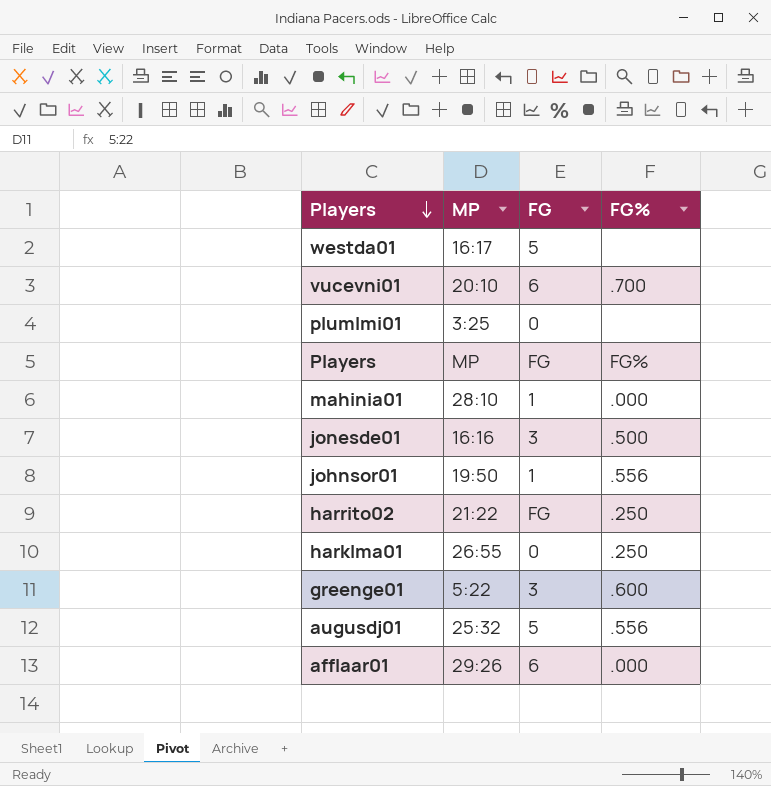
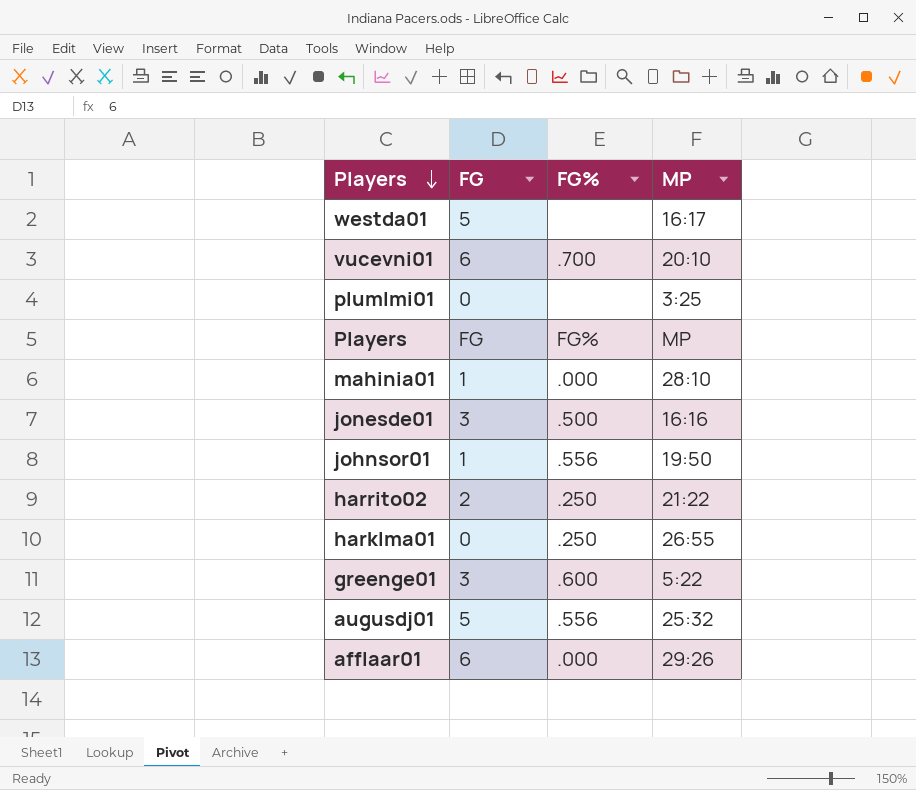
column MP | position: 2 -> 4
harrito02 | FG: FG -> 2

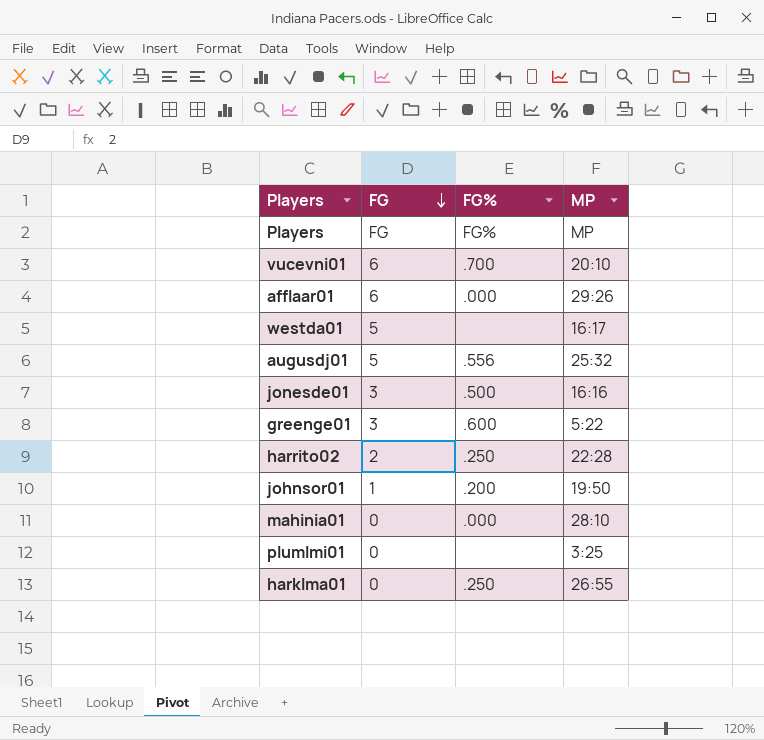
row order: Players descending -> FG descending
harrito02 | MP: 21:22 -> 22:28
johnsor01 | FG%: .556 -> .200
mahinia01 | FG: 1 -> 0

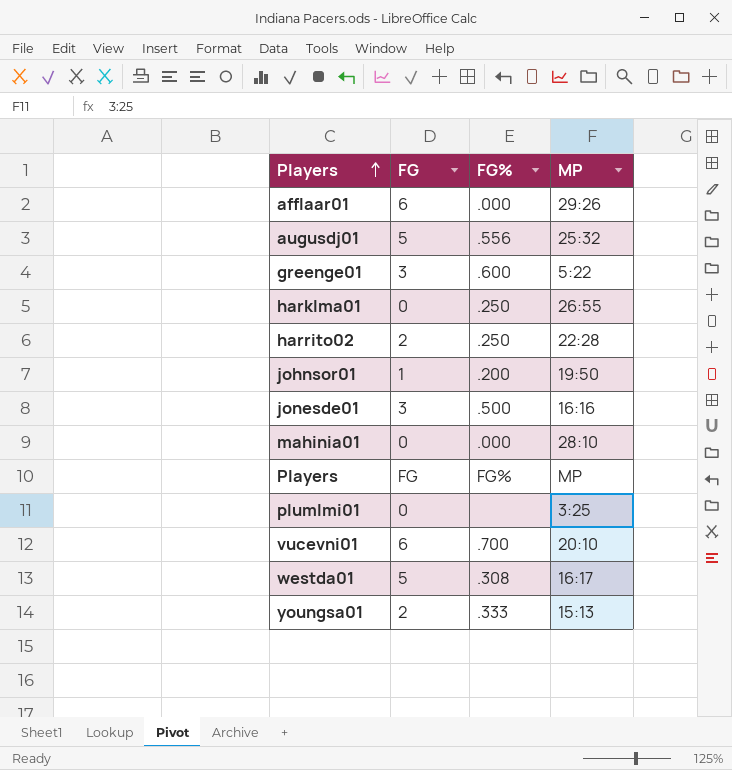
row order: FG descending -> Players ascending
westda01 | FG%: none -> .308
row youngsa01: none -> 2 | .333 | 15:13

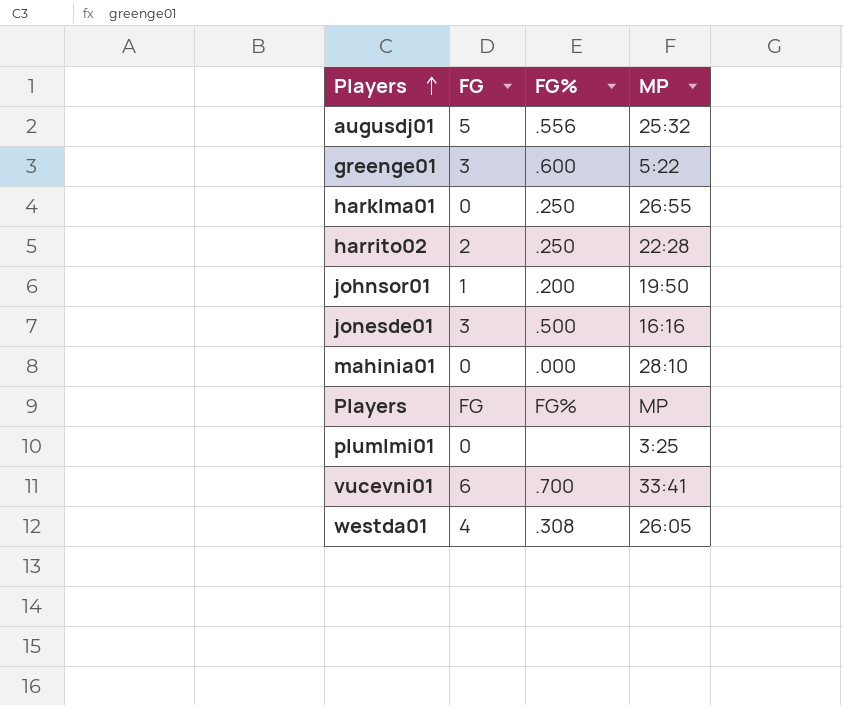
row afflaar01: 6 | .000 | 29:26 -> none
row youngsa01: 2 | .333 | 15:13 -> none
vucevni01 | MP: 20:10 -> 33:41
westda01 | FG: 5 -> 4
westda01 | MP: 16:17 -> 26:05

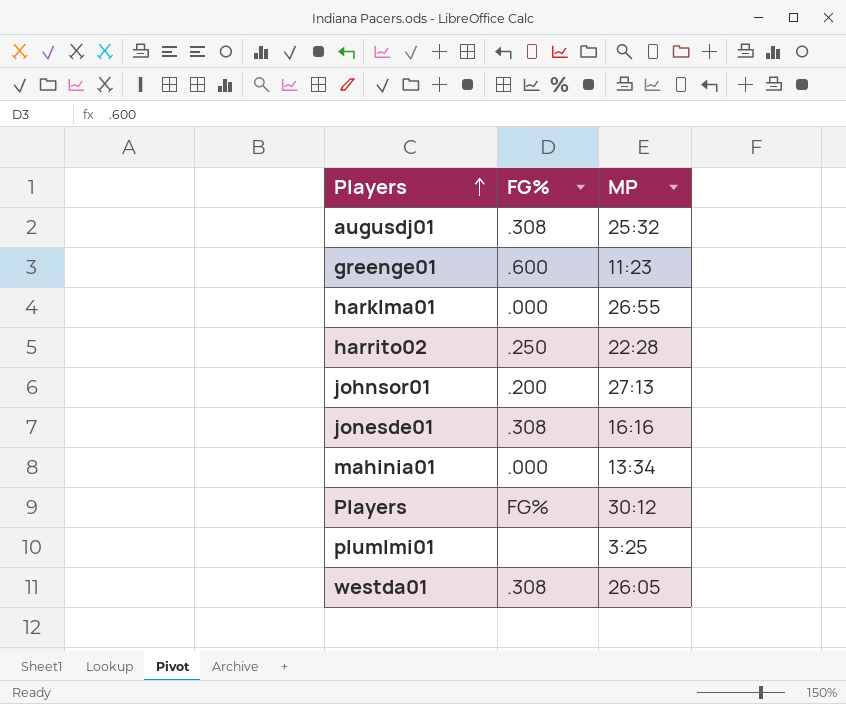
column FG | position: 2 -> none
row vucevni01: 6 | .700 | 33:41 -> none
augusdj01 | FG%: .556 -> .308
greenge01 | MP: 5:22 -> 11:23
harklma01 | FG%: .250 -> .000
johnsor01 | MP: 19:50 -> 27:13
jonesde01 | FG%: .500 -> .308
mahinia01 | MP: 28:10 -> 13:34
Players | MP: MP -> 30:12

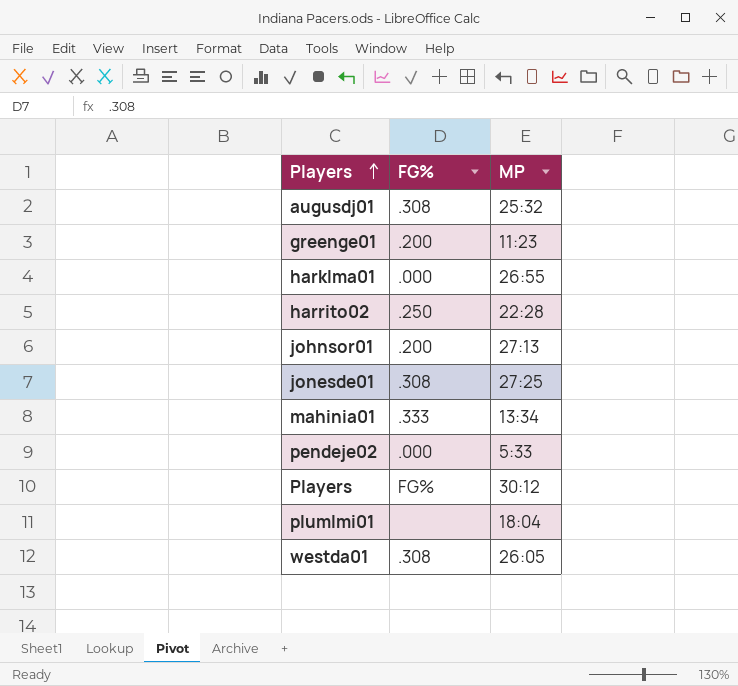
greenge01 | FG%: .600 -> .200
jonesde01 | MP: 16:16 -> 27:25
mahinia01 | FG%: .000 -> .333
row pendeje02: none -> .000 | 5:33
plumlmi01 | MP: 3:25 -> 18:04

